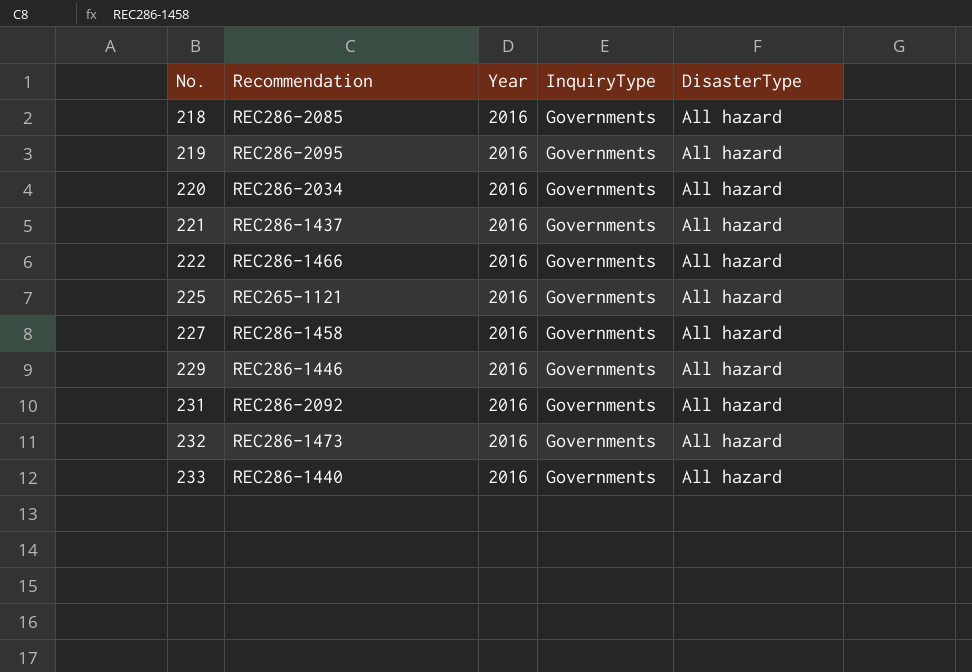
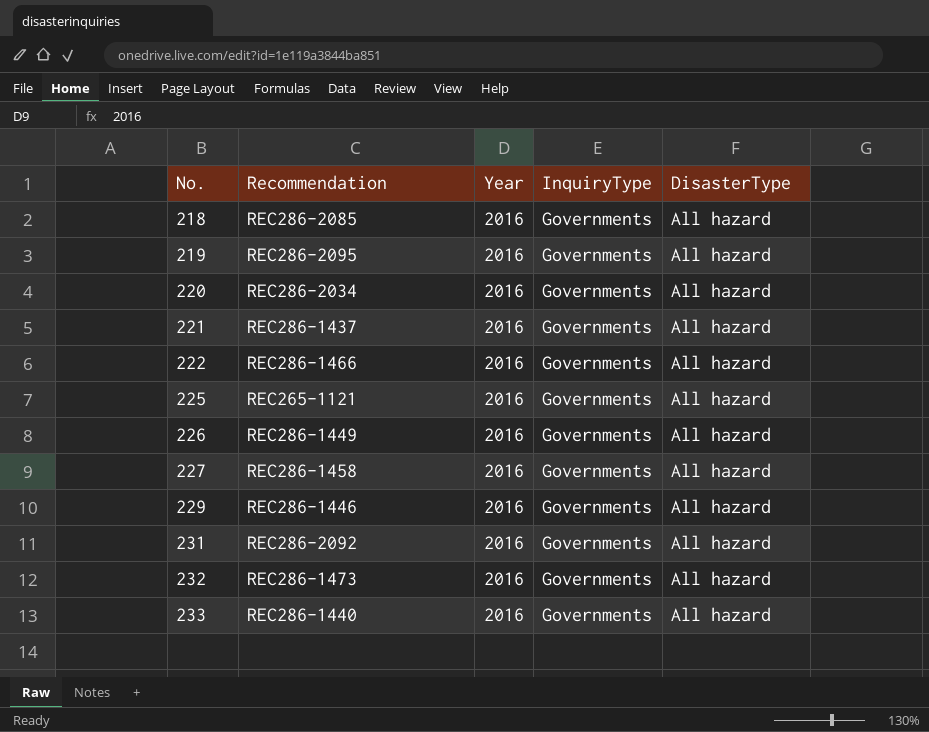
row 226: none -> REC286-1449 | 2016 | Governments | All hazard

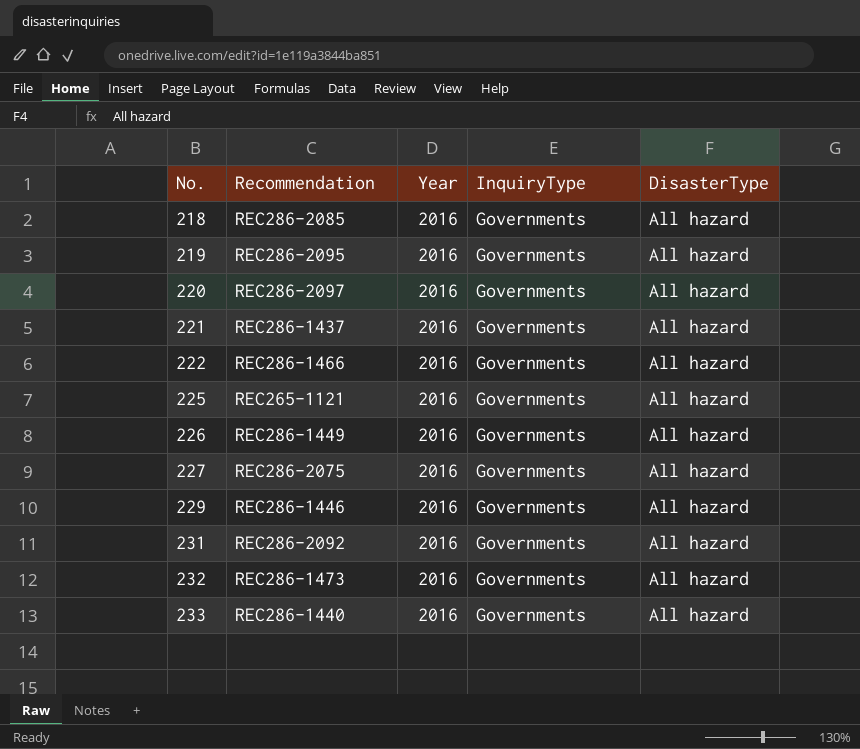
220 | Recommendation: REC286-2034 -> REC286-2097
227 | Recommendation: REC286-1458 -> REC286-2075

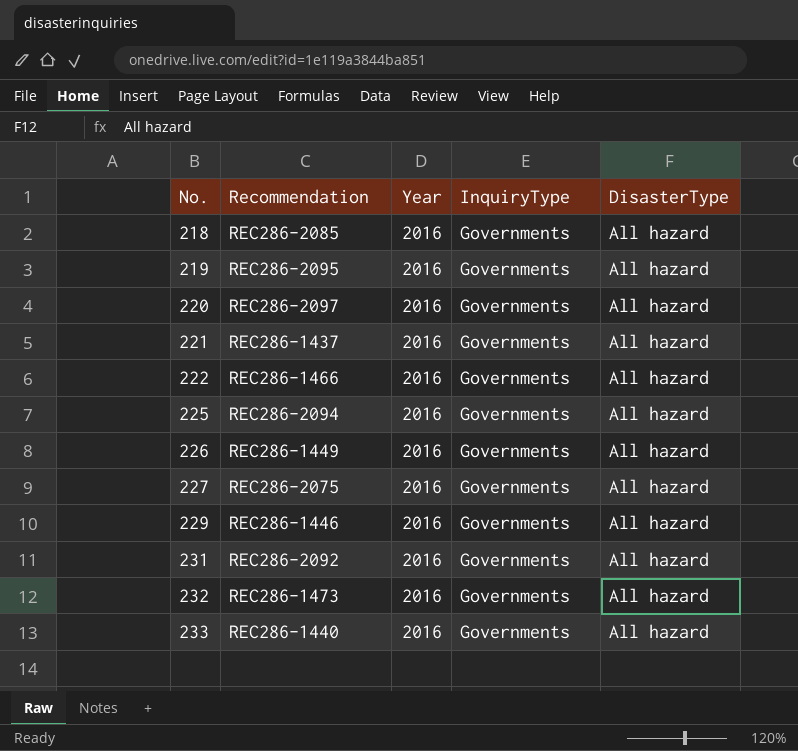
225 | Recommendation: REC265-1121 -> REC286-2094

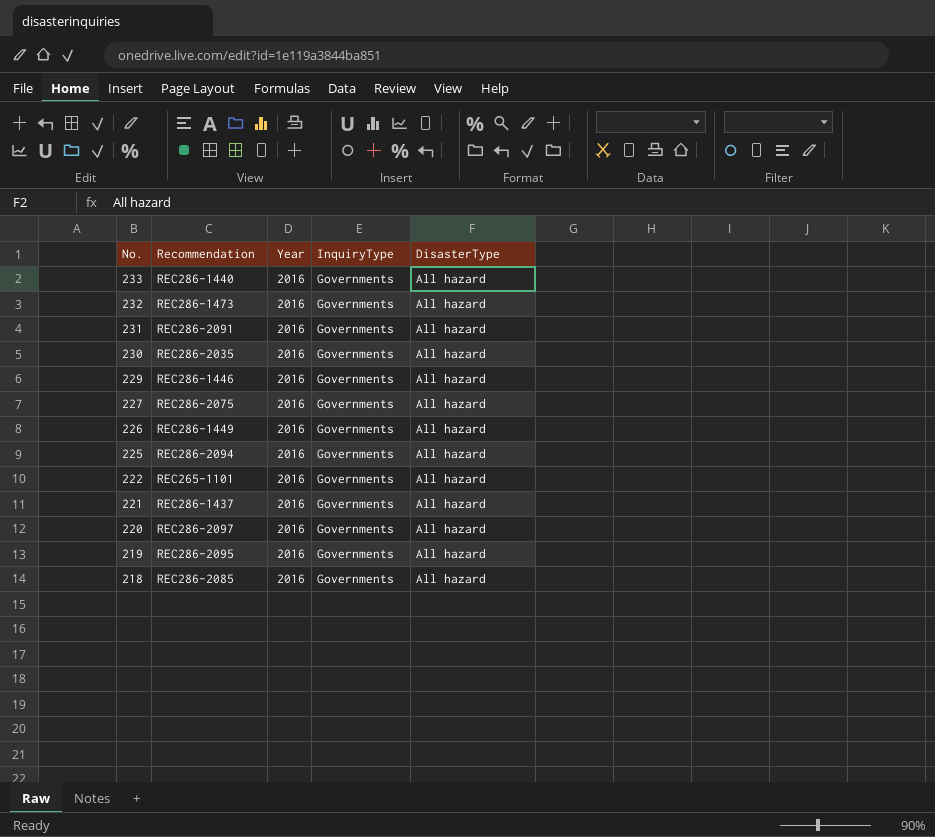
row order: No. ascending -> No. descending
231 | Recommendation: REC286-2092 -> REC286-2091
row 230: none -> REC286-2035 | 2016 | Governments | All hazard
222 | Recommendation: REC286-1466 -> REC265-1101

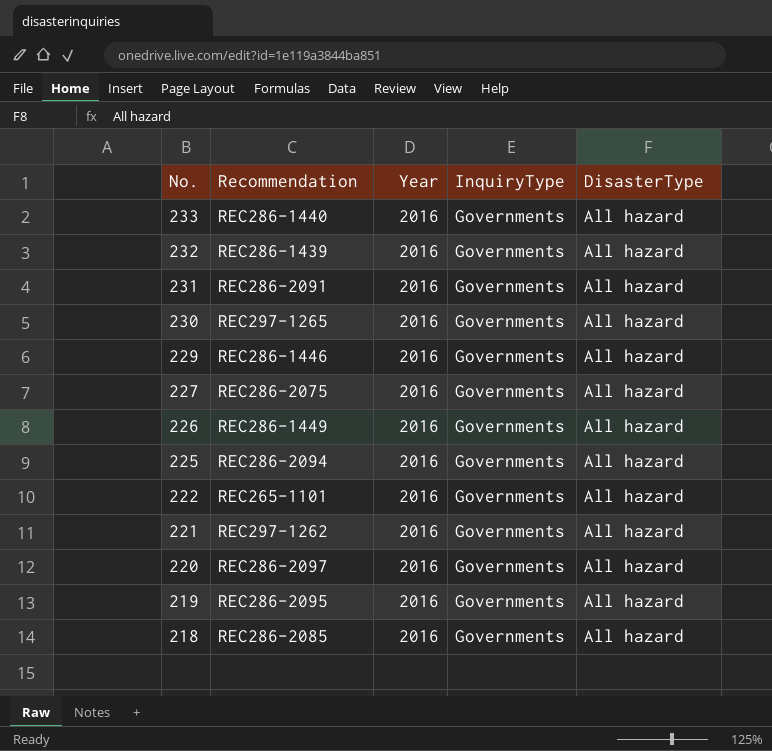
232 | Recommendation: REC286-1473 -> REC286-1439
230 | Recommendation: REC286-2035 -> REC297-1265
221 | Recommendation: REC286-1437 -> REC297-1262

